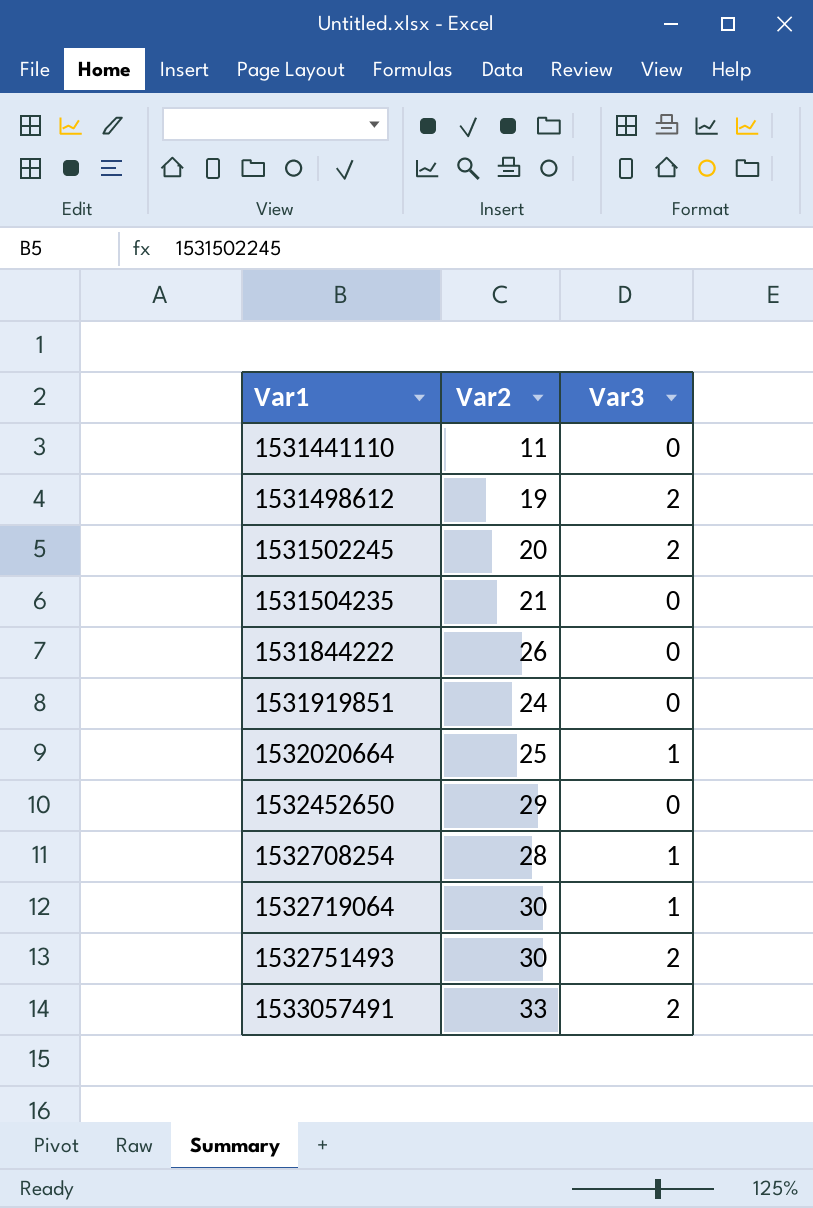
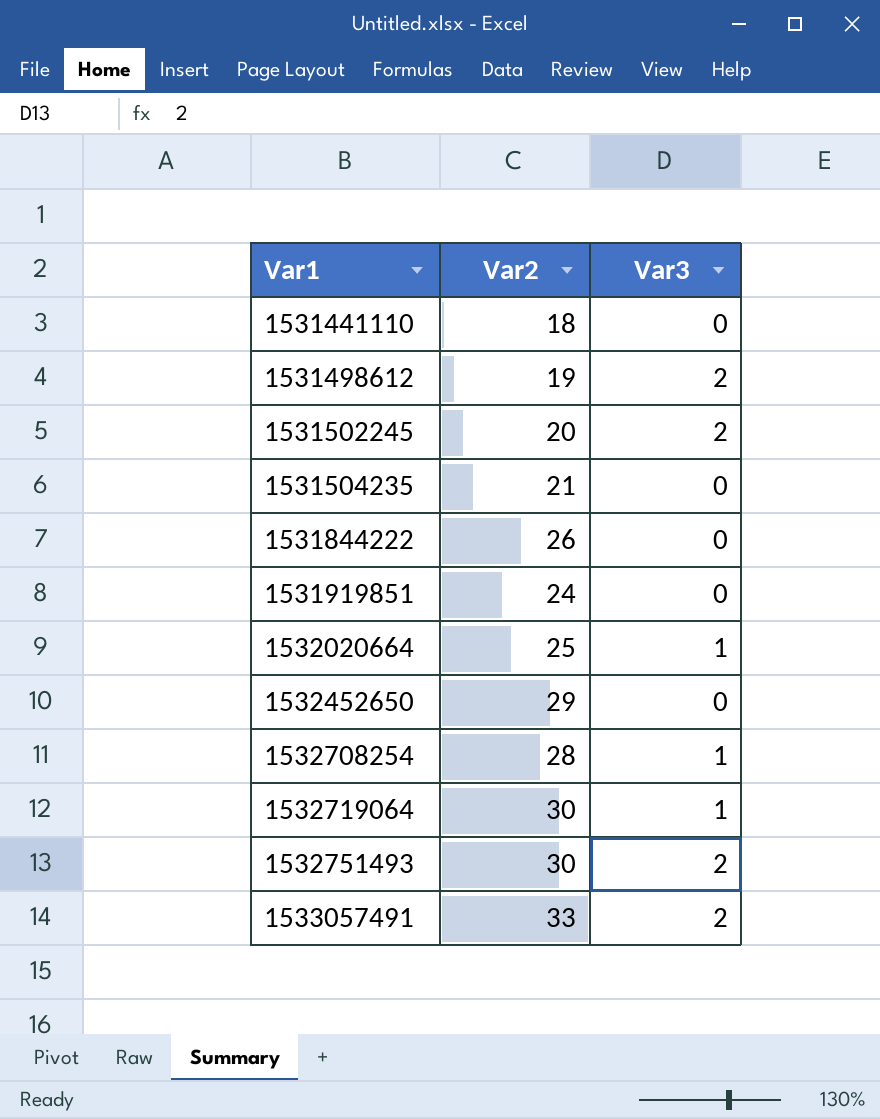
1531441110 | Var2: 11 -> 18

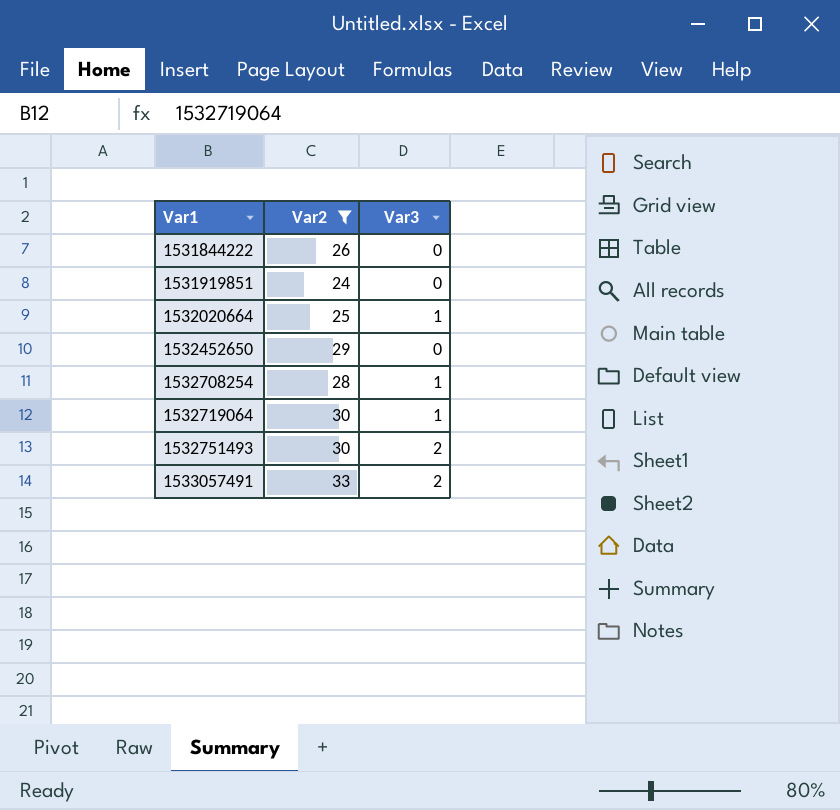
filter: none -> Var2 >= 24

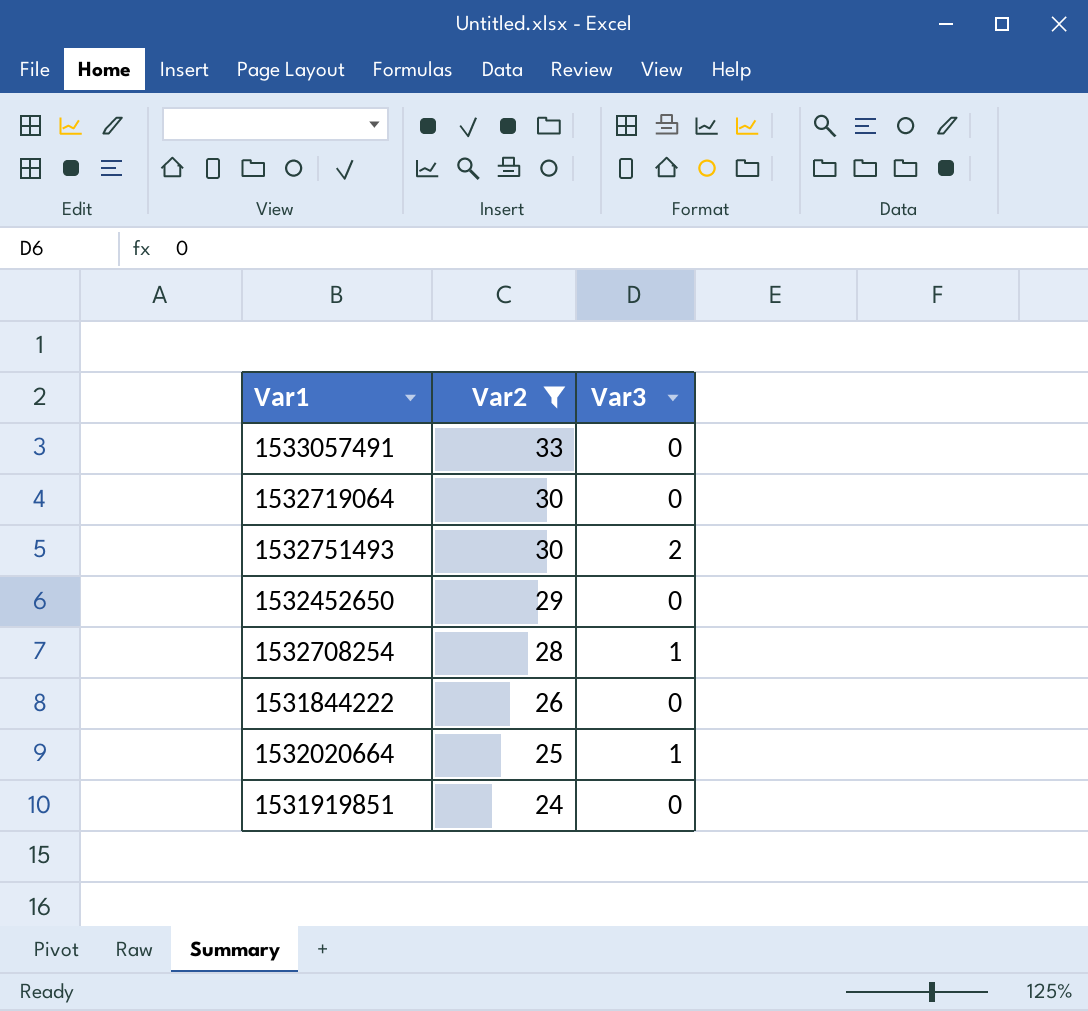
row order: Var1 ascending -> Var2 descending
1533057491 | Var3: 2 -> 0
1532719064 | Var3: 1 -> 0

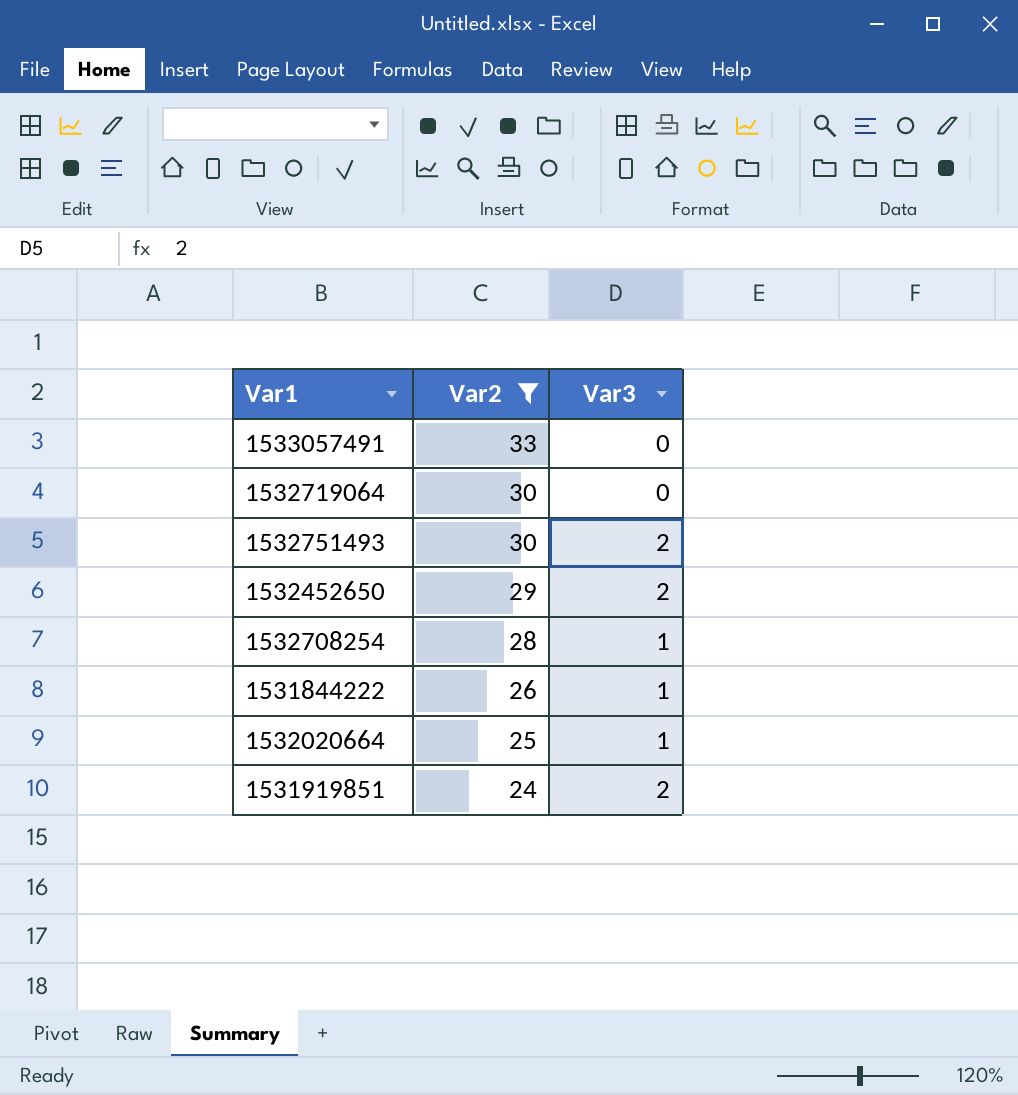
1532452650 | Var3: 0 -> 2
1531844222 | Var3: 0 -> 1
1531919851 | Var3: 0 -> 2

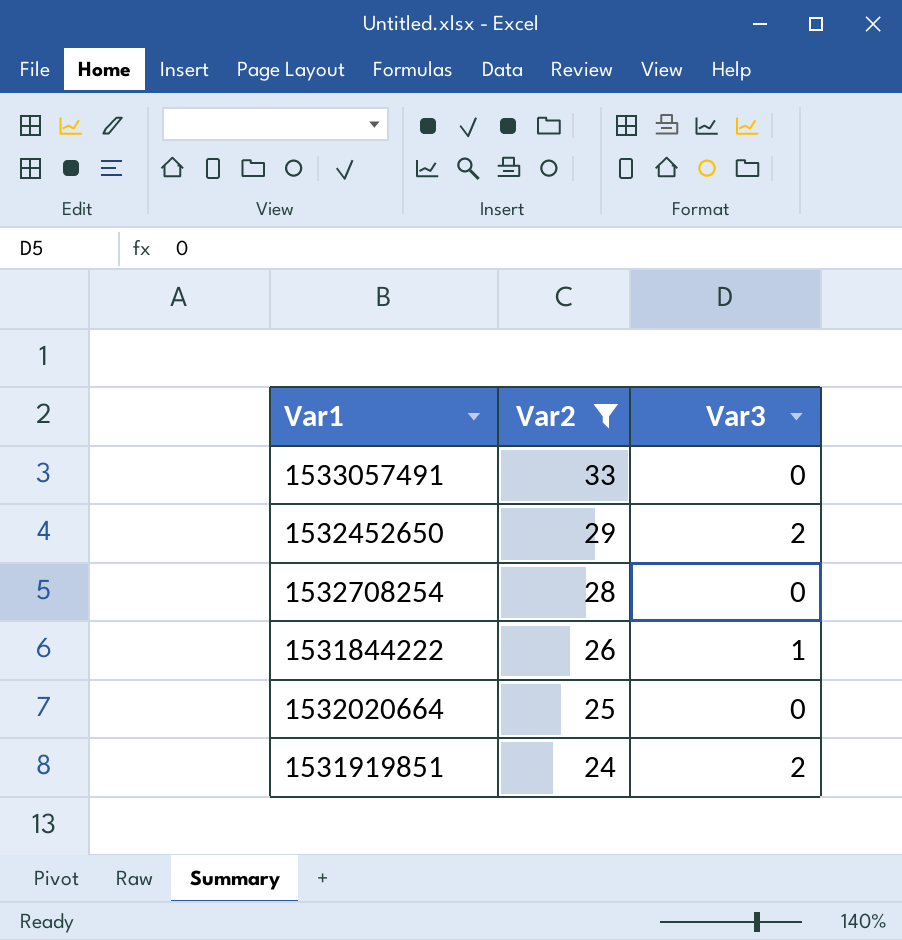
row 1532719064: 30 | 0 -> none
row 1532751493: 30 | 2 -> none
1532708254 | Var3: 1 -> 0
1532020664 | Var3: 1 -> 0

